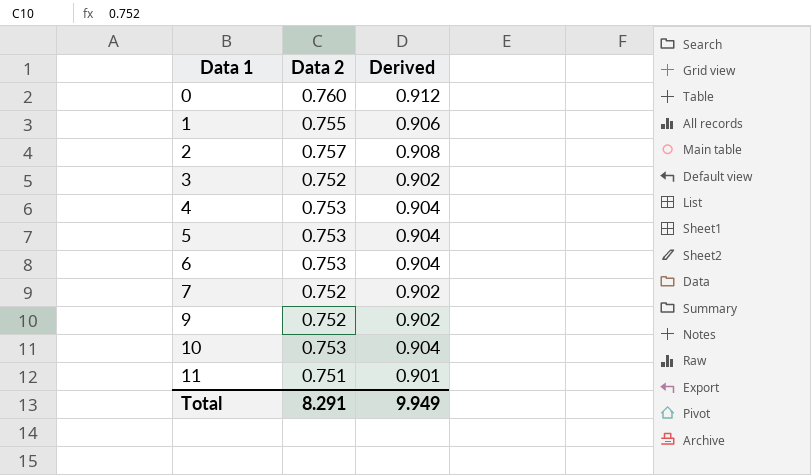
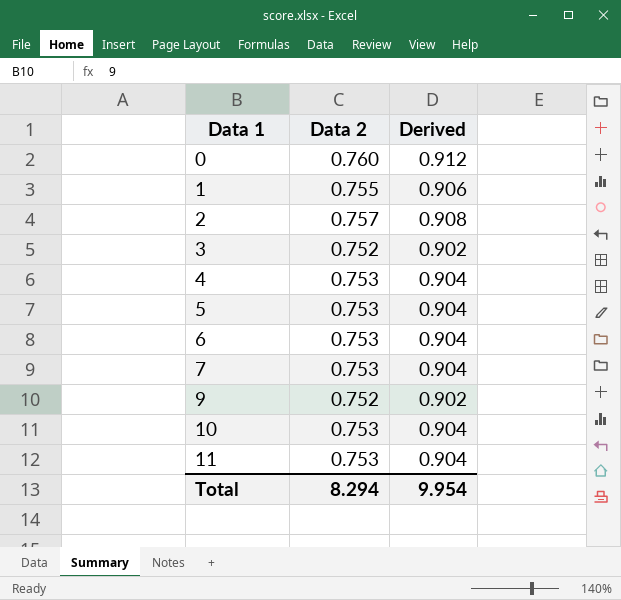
7 | Data 2: 0.752 -> 0.753
7 | Derived: 0.902 -> 0.904
11 | Data 2: 0.751 -> 0.753
11 | Derived: 0.901 -> 0.904
Total | Data 2: 8.291 -> 8.294
Total | Derived: 9.949 -> 9.954

